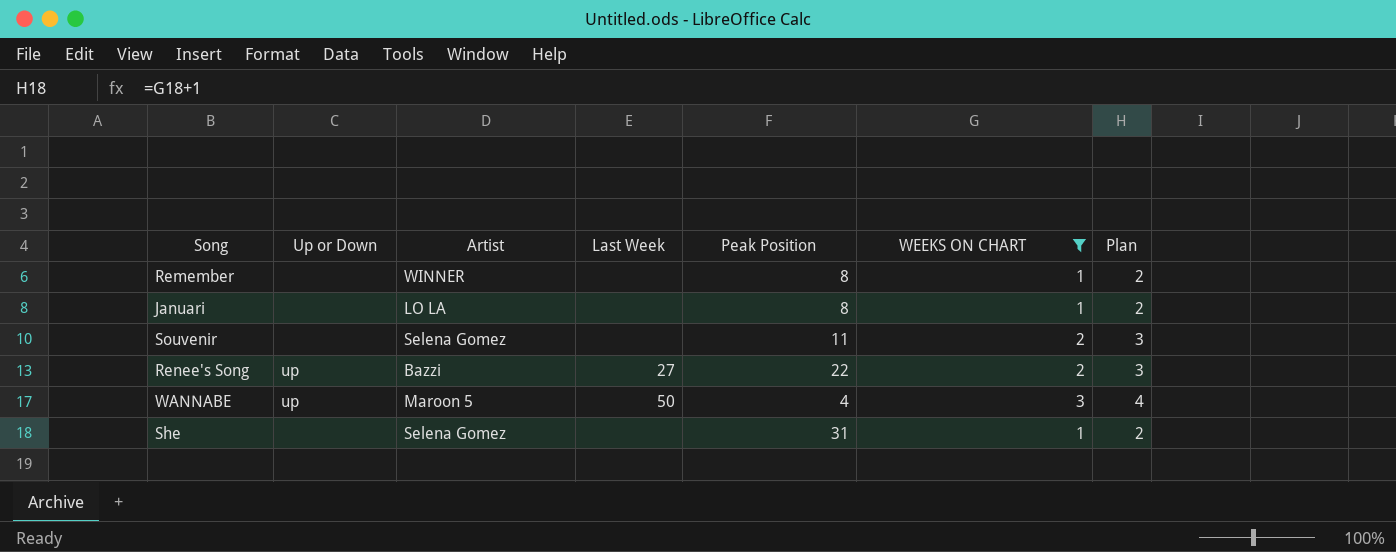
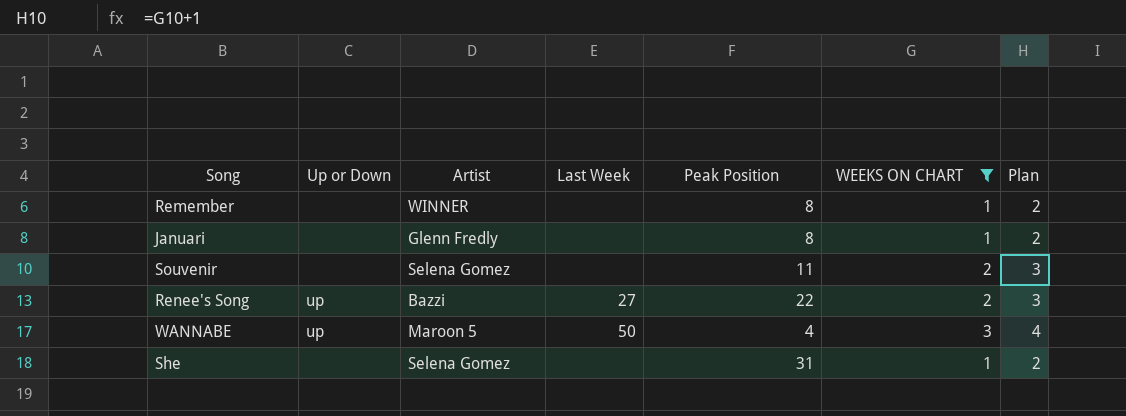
Januari | Artist: LO LA -> Glenn Fredly

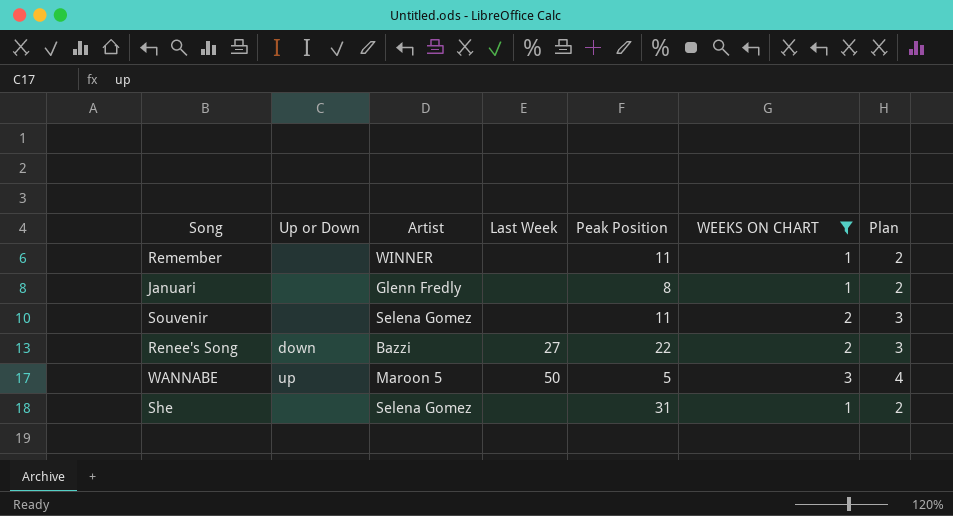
Remember | Peak Position: 8 -> 11
Renee's Song | Up or Down: up -> down
WANNABE | Peak Position: 4 -> 5

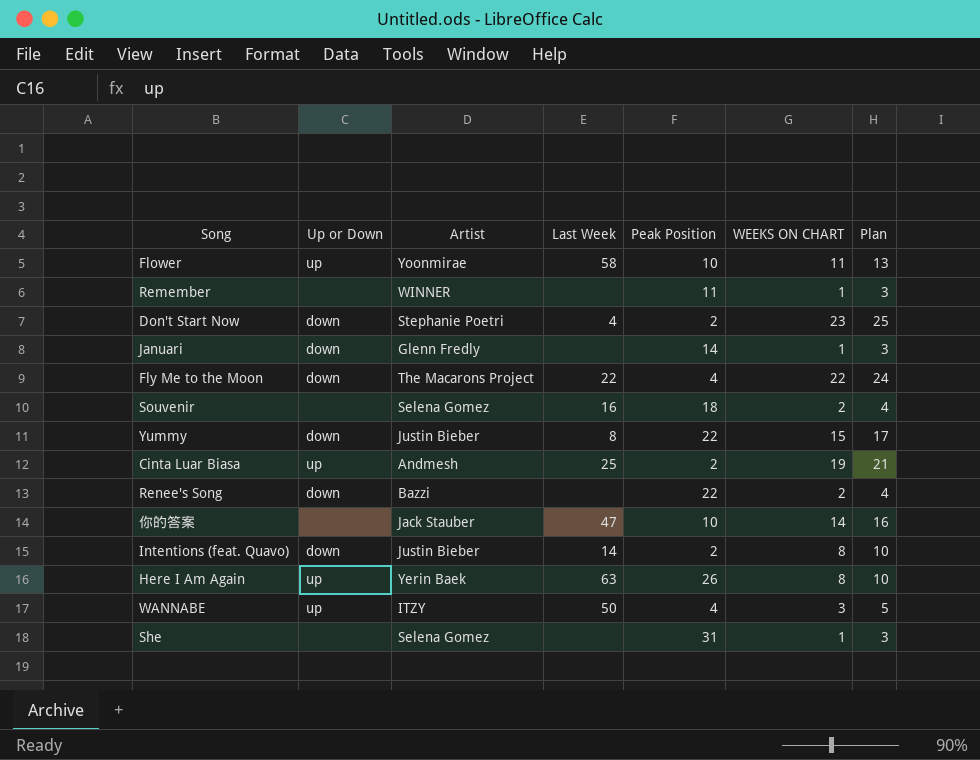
filter: WEEKS ON CHART <= 3 -> none
column Plan | formula: [WEEKS ON CHART] + 1 -> [WEEKS ON CHART] + 2
Januari | Up or Down: none -> down
Januari | Peak Position: 8 -> 14
Souvenir | Last Week: none -> 16
Souvenir | Peak Position: 11 -> 18
Renee's Song | Last Week: 27 -> none
WANNABE | Artist: Maroon 5 -> ITZY
WANNABE | Peak Position: 5 -> 4

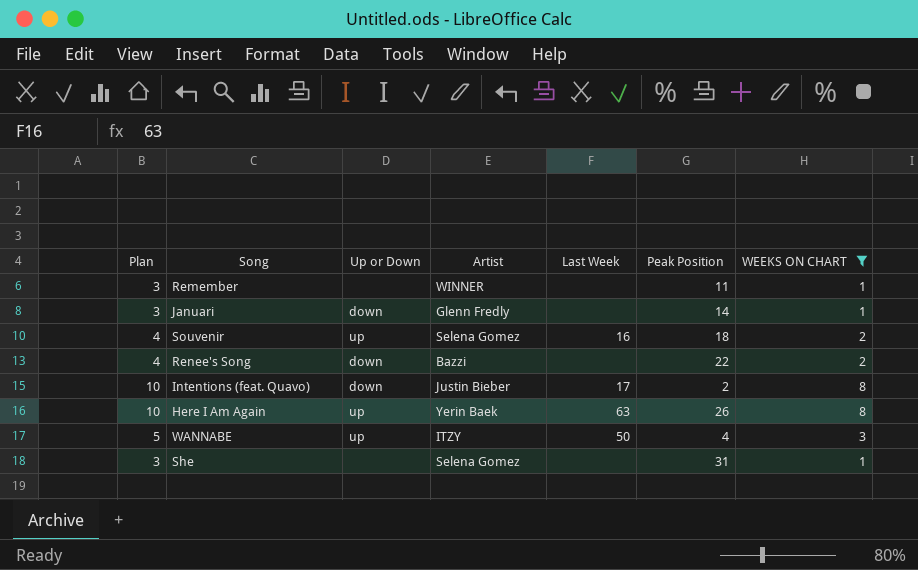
filter: none -> WEEKS ON CHART <= 8
column Plan | position: 7 -> 1
Souvenir | Up or Down: none -> up
Intentions (feat. Quavo) | Last Week: 14 -> 17

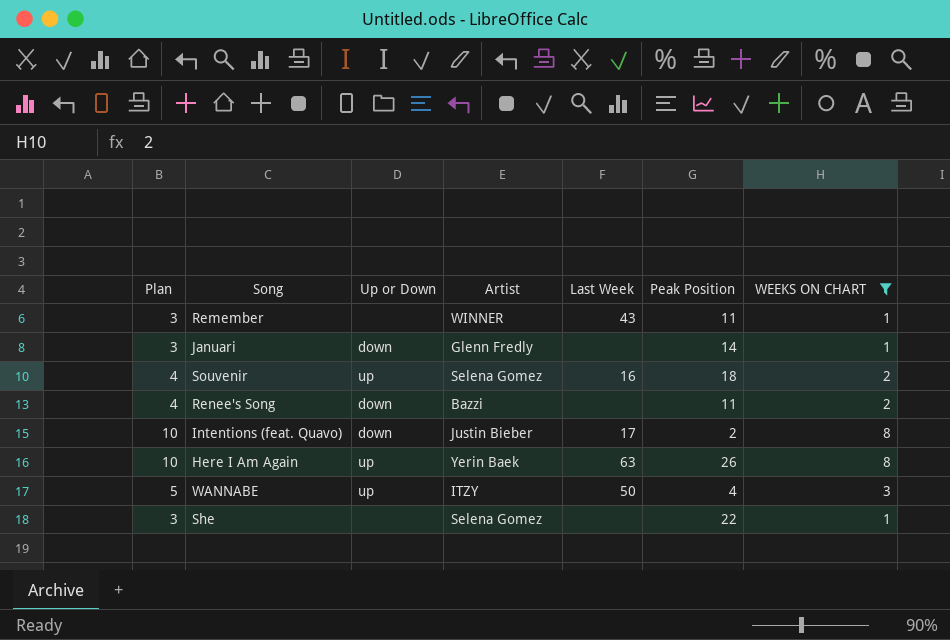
Remember | Last Week: none -> 43
Renee's Song | Peak Position: 22 -> 11
She | Peak Position: 31 -> 22

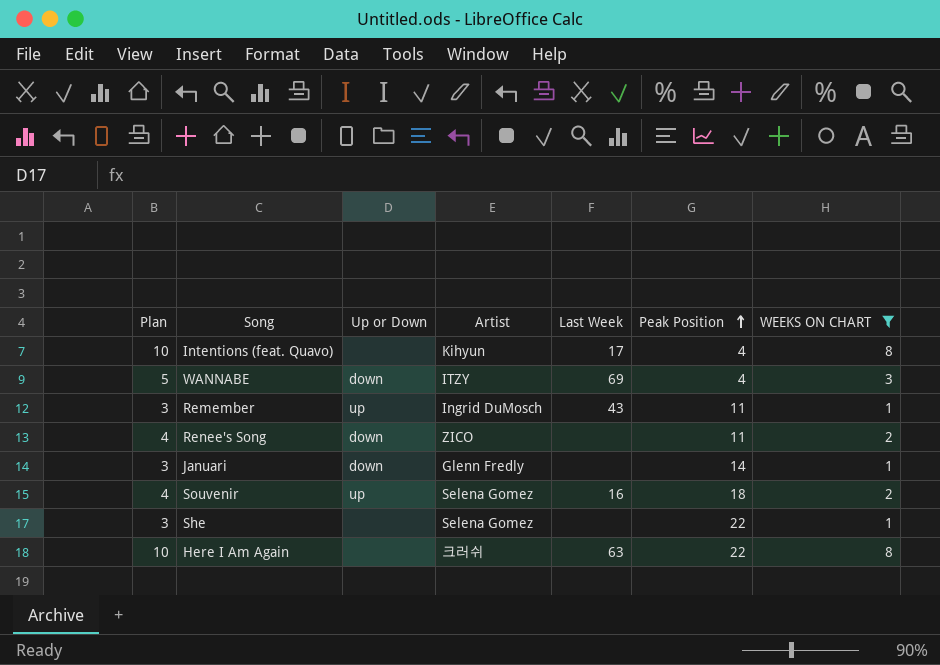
row order: none -> Peak Position ascending
Intentions (feat. Quavo) | Up or Down: down -> none
Intentions (feat. Quavo) | Artist: Justin Bieber -> Kihyun
Intentions (feat. Quavo) | Peak Position: 2 -> 4
WANNABE | Up or Down: up -> down
WANNABE | Last Week: 50 -> 69
Remember | Up or Down: none -> up
Remember | Artist: WINNER -> Ingrid DuMosch
Renee's Song | Artist: Bazzi -> ZICO
Here I Am Again | Up or Down: up -> none
Here I Am Again | Artist: Yerin Baek -> 크러쉬
Here I Am Again | Peak Position: 26 -> 22

